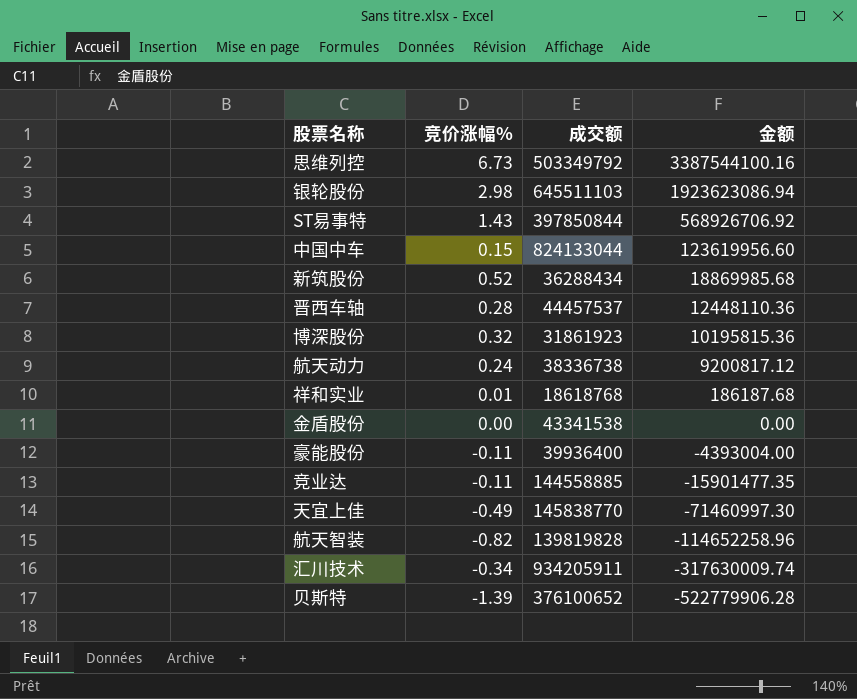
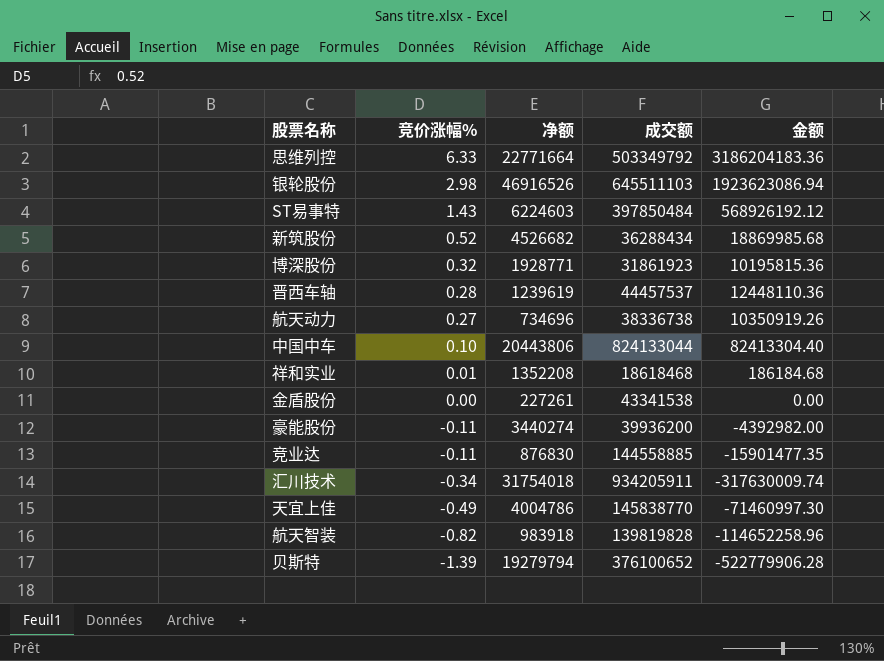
row order: 金额 descending -> 竞价涨幅% descending
column 净额 | position: none -> 3
思维列控 | 竞价涨幅%: 6.73 -> 6.33
思维列控 | 金额: 3387544100.16 -> 3186204183.36
ST易事特 | 成交额: 397850844 -> 397850484
ST易事特 | 金额: 568926706.92 -> 568926192.12
航天动力 | 竞价涨幅%: 0.24 -> 0.27
航天动力 | 金额: 9200817.12 -> 10350919.26
中国中车 | 竞价涨幅%: 0.15 -> 0.10
中国中车 | 金额: 123619956.60 -> 82413304.40
祥和实业 | 成交额: 18618768 -> 18618468
祥和实业 | 金额: 186187.68 -> 186184.68
豪能股份 | 成交额: 39936400 -> 39936200
豪能股份 | 金额: -4393004.00 -> -4392982.00

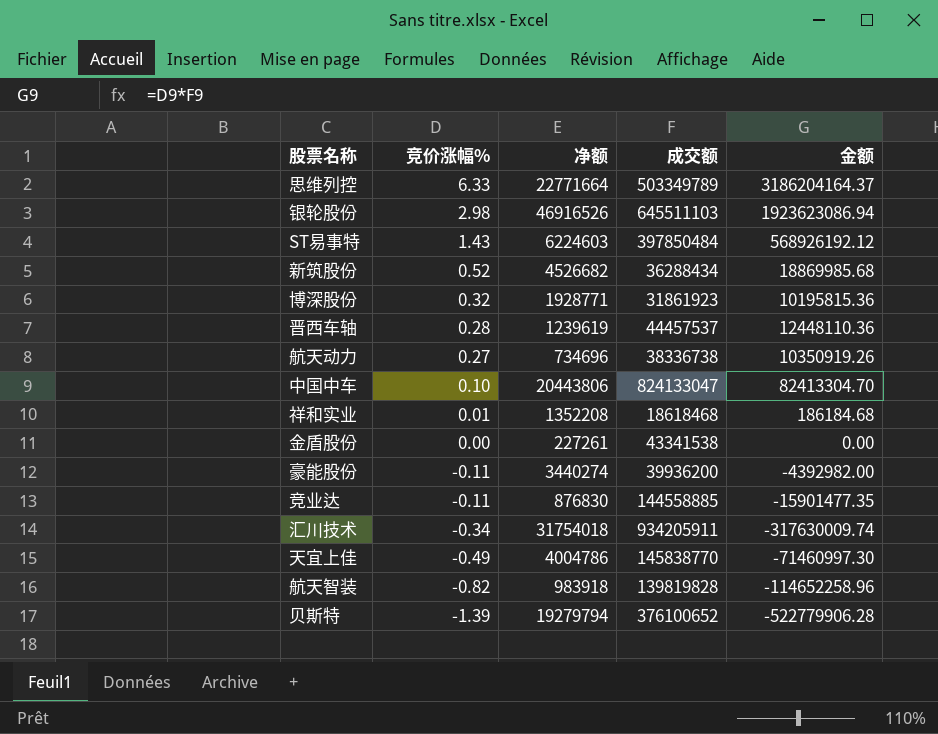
思维列控 | 成交额: 503349792 -> 503349789
思维列控 | 金额: 3186204183.36 -> 3186204164.37
中国中车 | 成交额: 824133044 -> 824133047
中国中车 | 金额: 82413304.40 -> 82413304.70

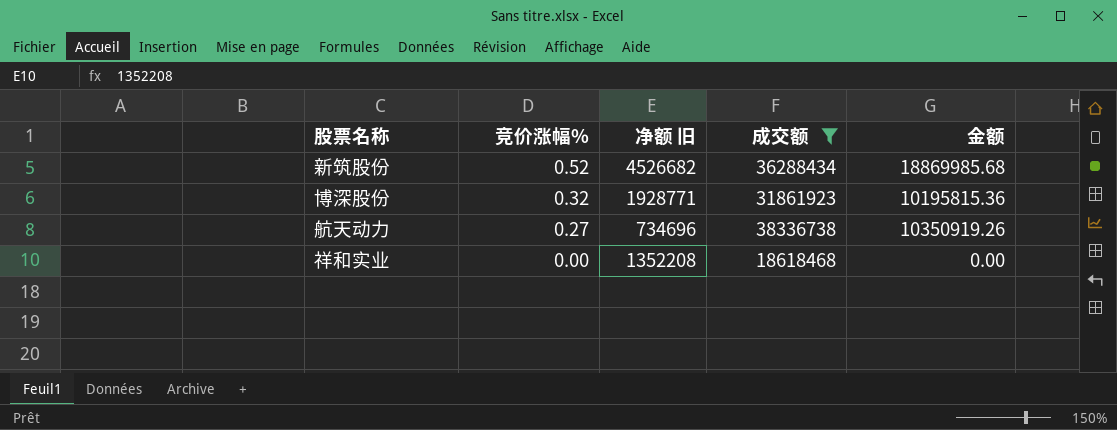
filter: none -> 成交额 <= 38336738
column name: 净额 -> 净额 旧
祥和实业 | 竞价涨幅%: 0.01 -> 0.00
祥和实业 | 金额: 186184.68 -> 0.00

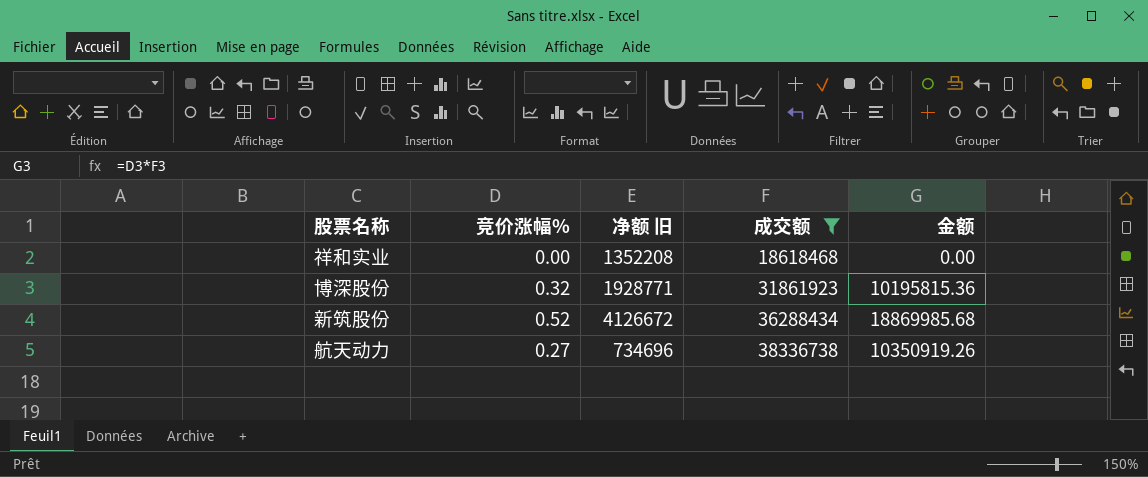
row order: 竞价涨幅% descending -> 成交额 ascending
新筑股份 | 净额 旧: 4526682 -> 4126672

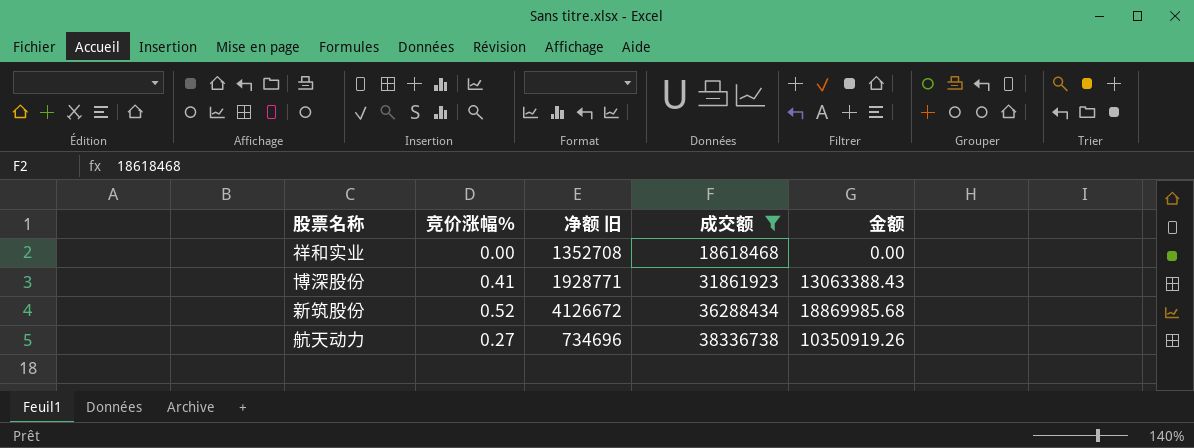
祥和实业 | 净额 旧: 1352208 -> 1352708
博深股份 | 竞价涨幅%: 0.32 -> 0.41
博深股份 | 金额: 10195815.36 -> 13063388.43

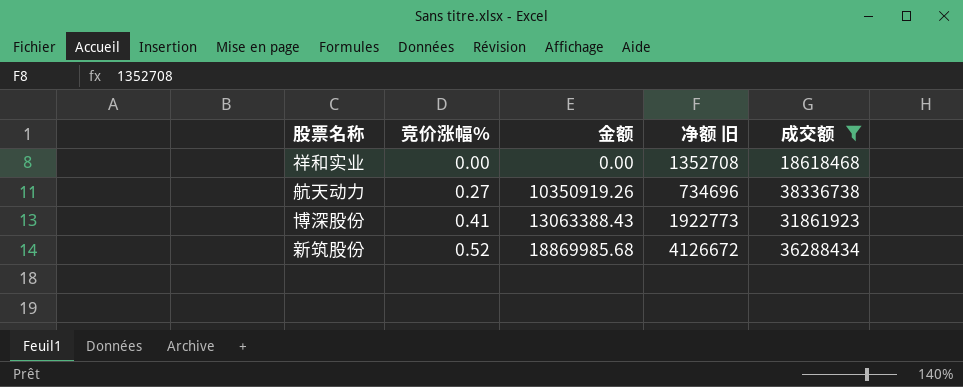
row order: 成交额 ascending -> 竞价涨幅% ascending
column 金额 | position: 5 -> 3
博深股份 | 净额 旧: 1928771 -> 1922773

